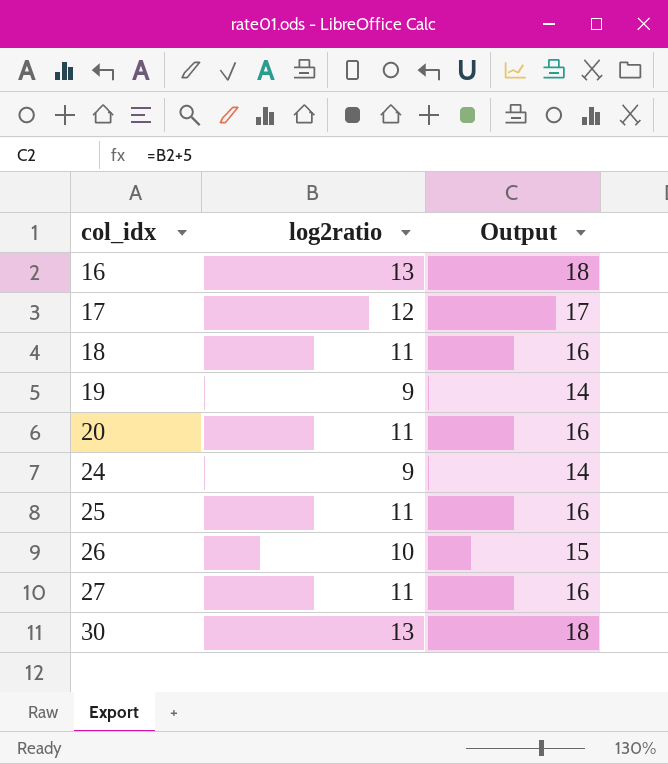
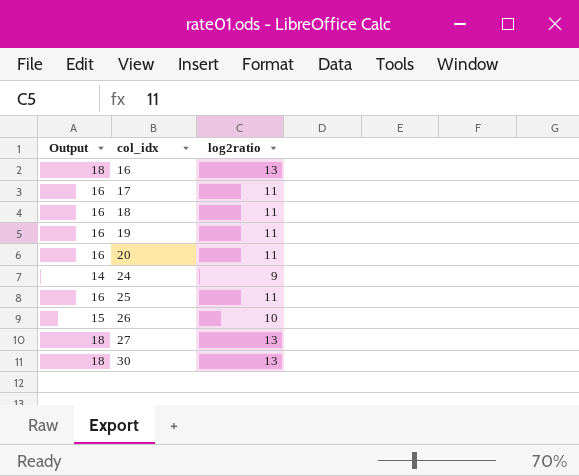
column Output | position: 3 -> 1
17 | Output: 17 -> 16
17 | log2ratio: 12 -> 11
19 | Output: 14 -> 16
19 | log2ratio: 9 -> 11
27 | Output: 16 -> 18
27 | log2ratio: 11 -> 13

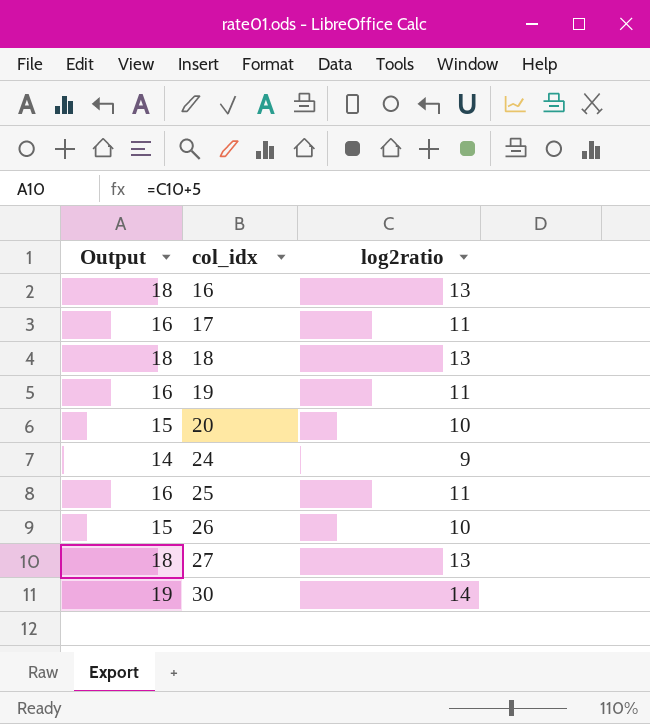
18 | Output: 16 -> 18
18 | log2ratio: 11 -> 13
20 | Output: 16 -> 15
20 | log2ratio: 11 -> 10
30 | Output: 18 -> 19
30 | log2ratio: 13 -> 14

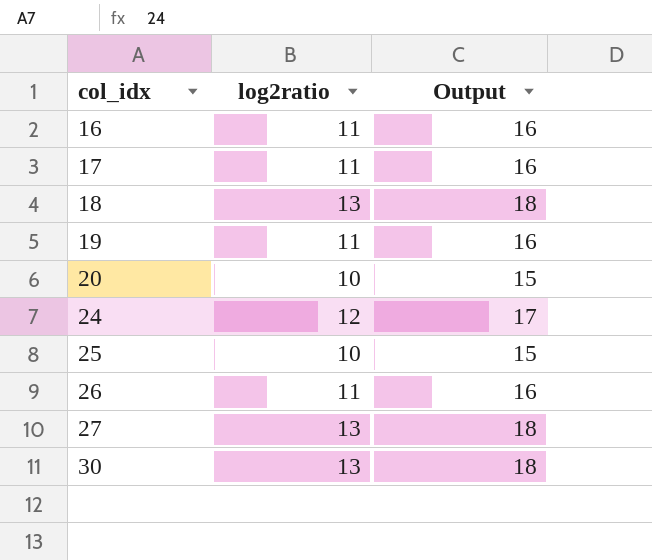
column Output | position: 1 -> 3
16 | log2ratio: 13 -> 11
16 | Output: 18 -> 16
24 | log2ratio: 9 -> 12
24 | Output: 14 -> 17
25 | log2ratio: 11 -> 10
25 | Output: 16 -> 15
26 | log2ratio: 10 -> 11
26 | Output: 15 -> 16
30 | log2ratio: 14 -> 13
30 | Output: 19 -> 18

